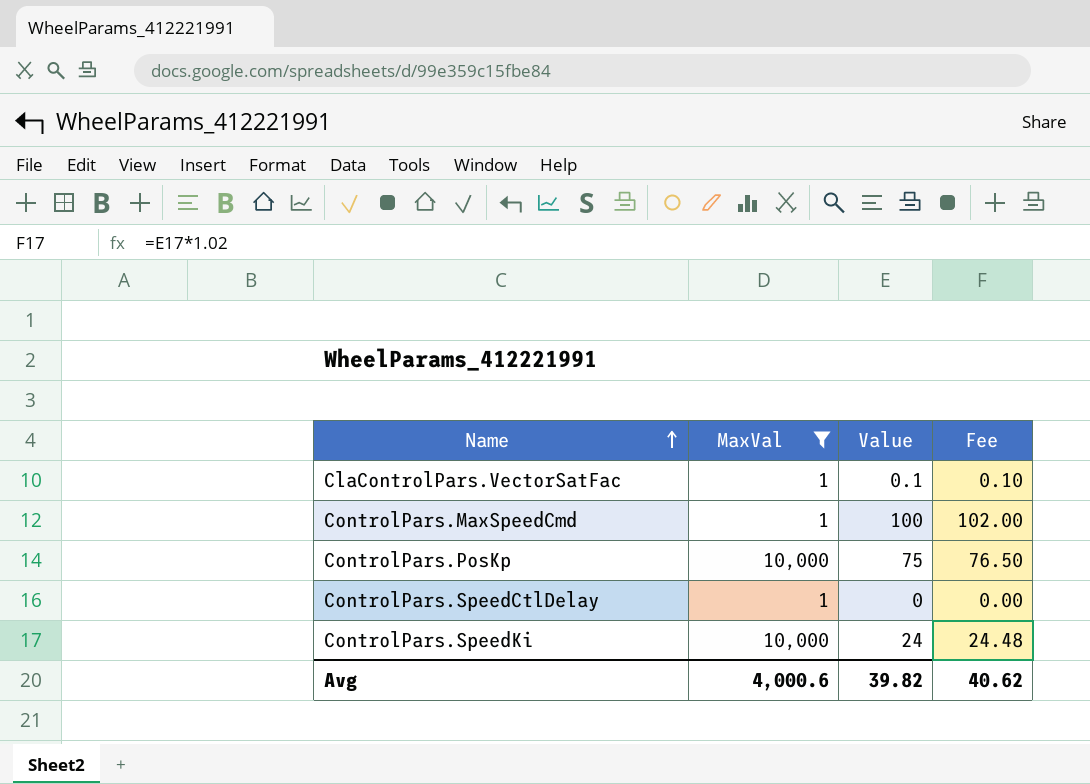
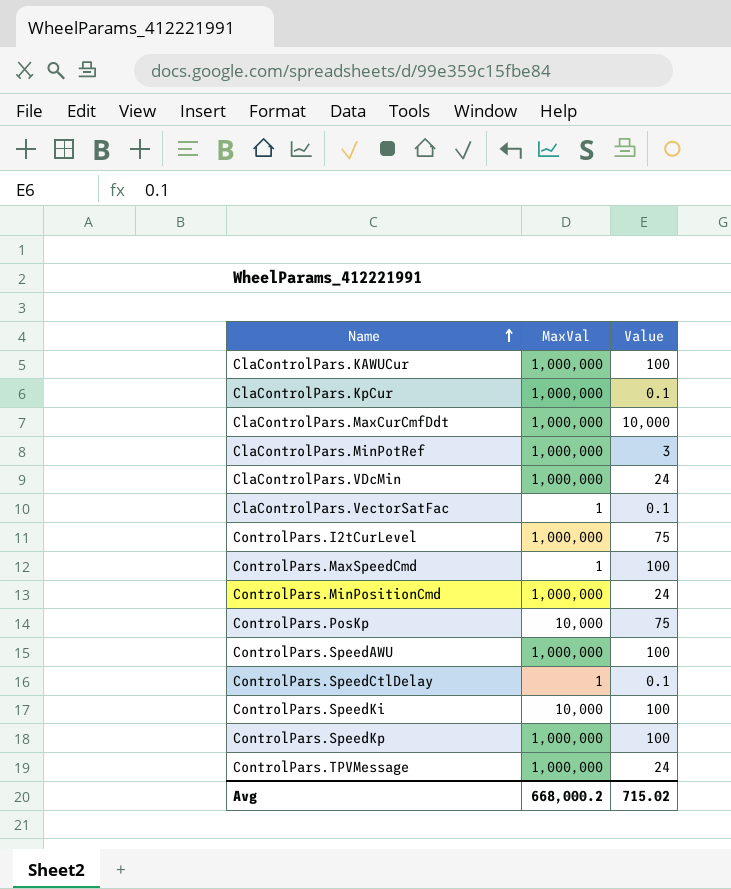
filter: MaxVal != 1,000,000 -> none
column Fee | formula: [Value] * 1.02 -> none
ControlPars.SpeedCtlDelay | Value: 0 -> 0.1
ControlPars.SpeedKi | Value: 24 -> 100
Avg | MaxVal: 4,000.6 -> 668,000.2
Avg | Value: 39.82 -> 715.02

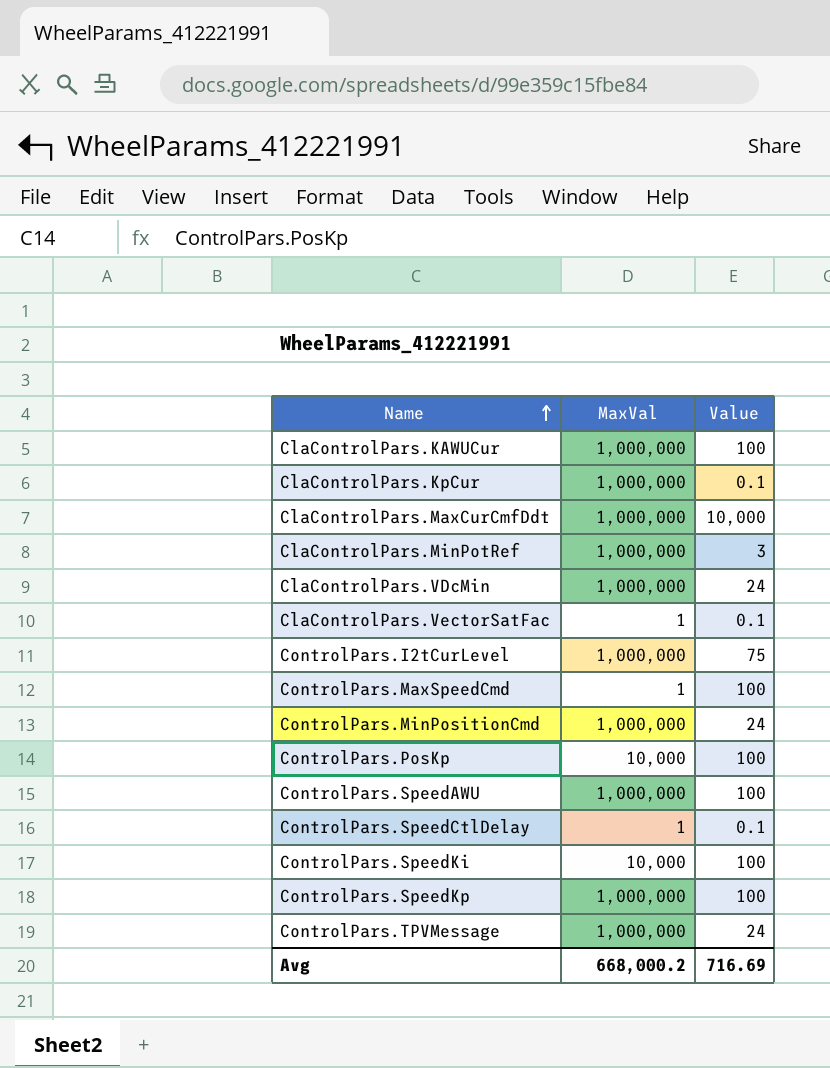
ControlPars.PosKp | Value: 75 -> 100
Avg | Value: 715.02 -> 716.69

